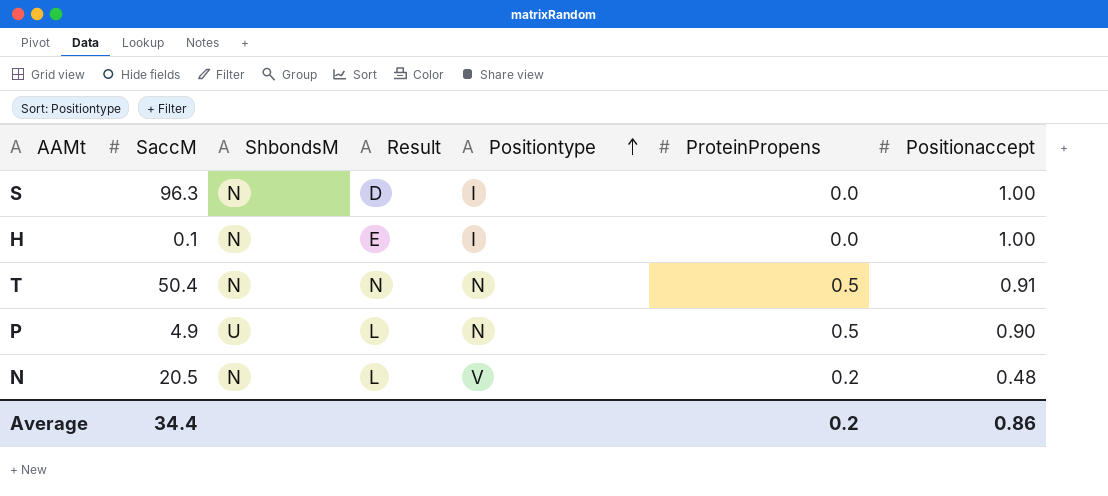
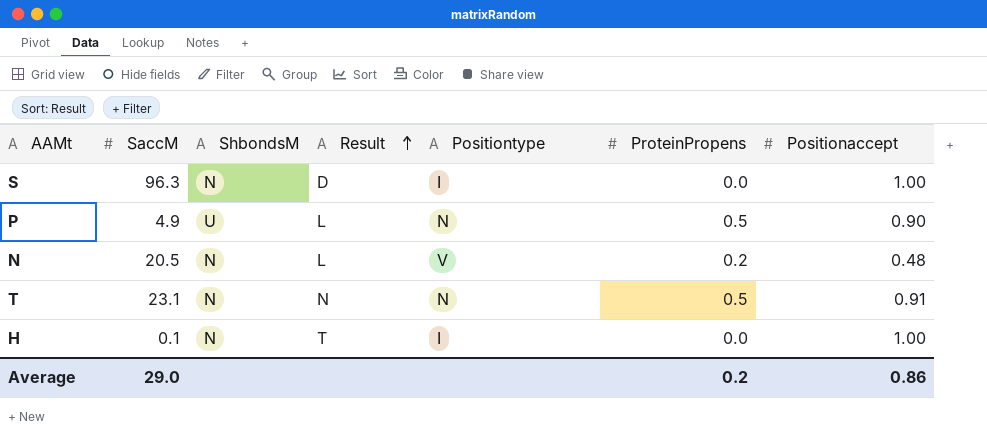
row order: Positiontype ascending -> Result ascending
T | SaccM: 50.4 -> 23.1
H | Result: E -> T
Average | SaccM: 34.4 -> 29.0

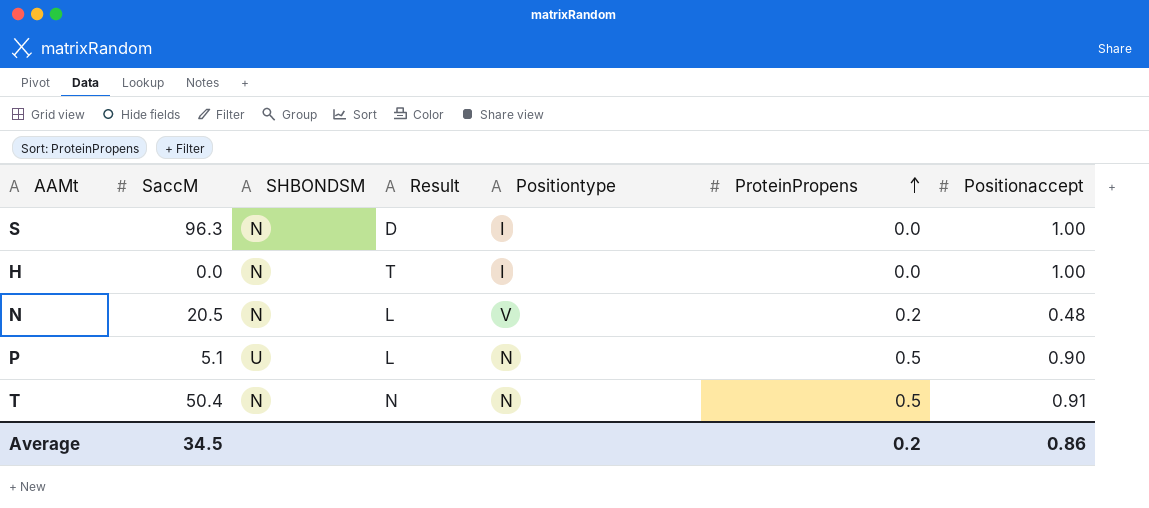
row order: Result ascending -> ProteinPropens ascending
column name: ShbondsM -> SHBONDSM
H | SaccM: 0.1 -> 0.0
P | SaccM: 4.9 -> 5.1
T | SaccM: 23.1 -> 50.4
Average | SaccM: 29.0 -> 34.5

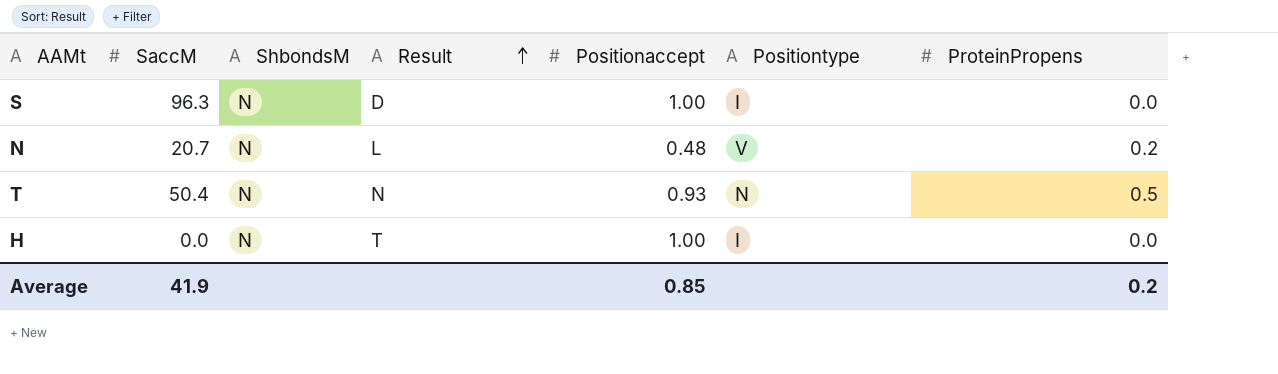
row order: ProteinPropens ascending -> Result ascending
column name: SHBONDSM -> ShbondsM
column Positionaccept | position: 7 -> 5
row P: 5.1 | U | L | N | 0.5 | 0.90 -> none
N | SaccM: 20.5 -> 20.7
T | Positionaccept: 0.91 -> 0.93
Average | SaccM: 34.5 -> 41.9
Average | Positionaccept: 0.86 -> 0.85

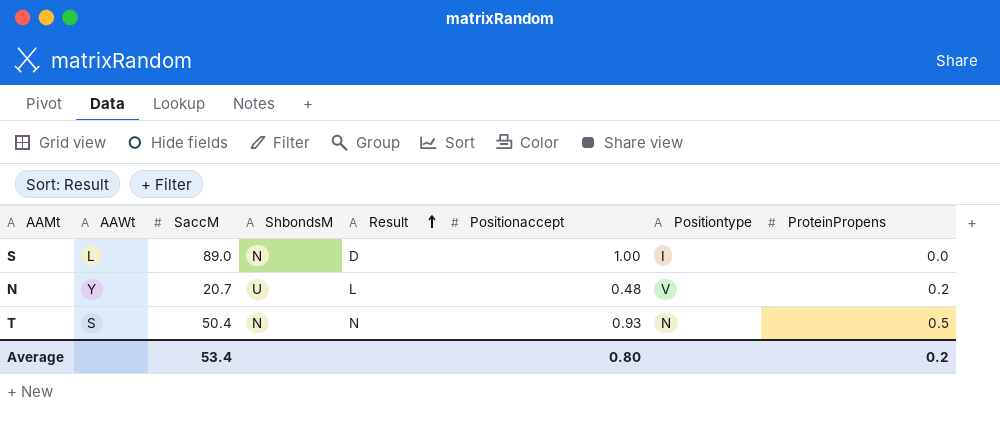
column AAWt | position: none -> 2
row H: 0.0 | N | T | 1.00 | I | 0.0 -> none
S | SaccM: 96.3 -> 89.0
N | ShbondsM: N -> U
Average | SaccM: 41.9 -> 53.4
Average | Positionaccept: 0.85 -> 0.80

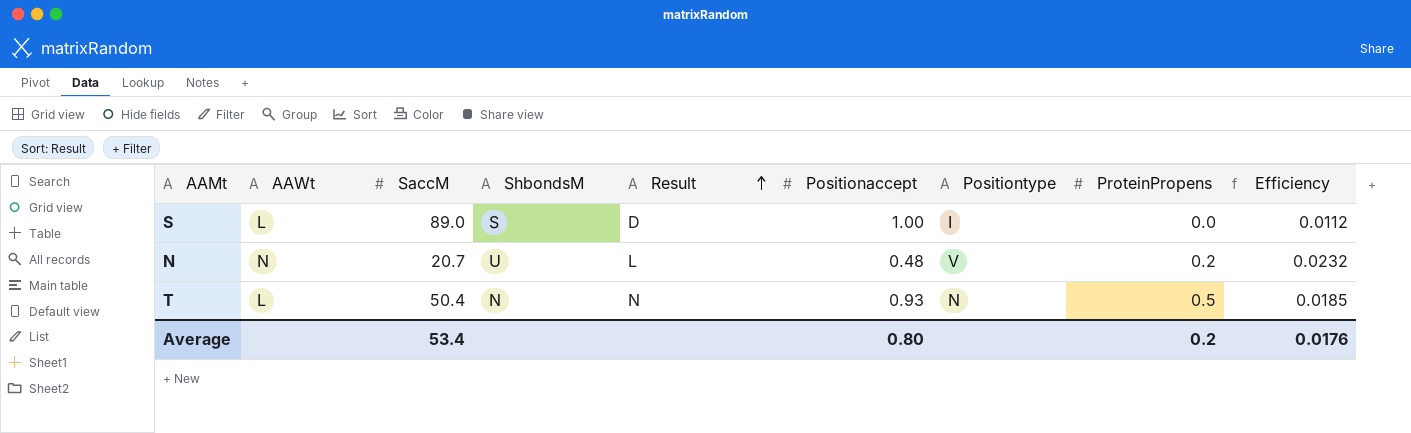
column Efficiency | formula: none -> [Positionaccept] / [SaccM]
S | ShbondsM: N -> S
N | AAWt: Y -> N
T | AAWt: S -> L

